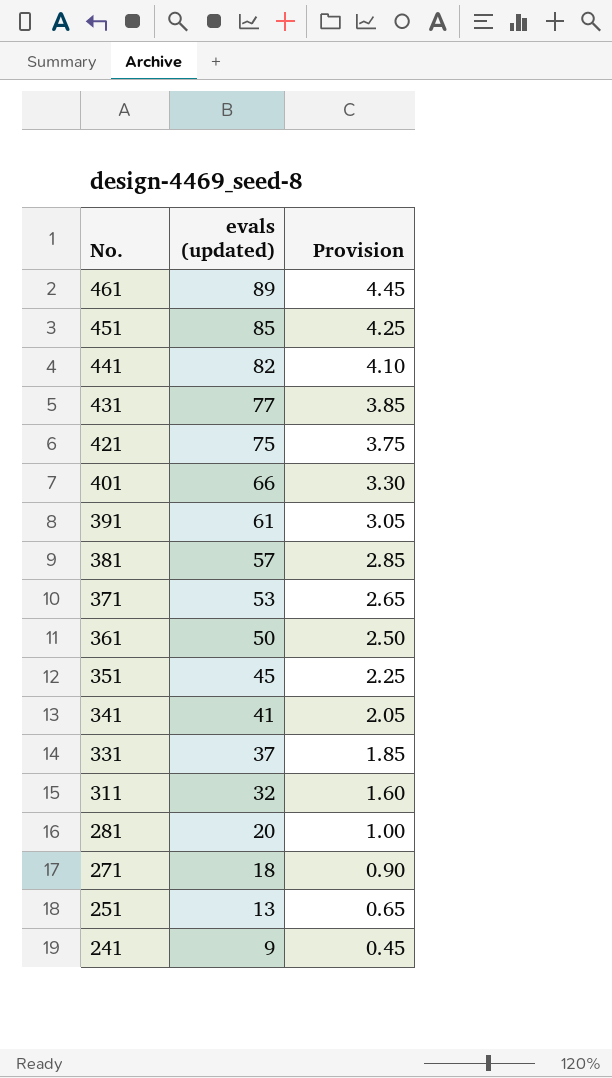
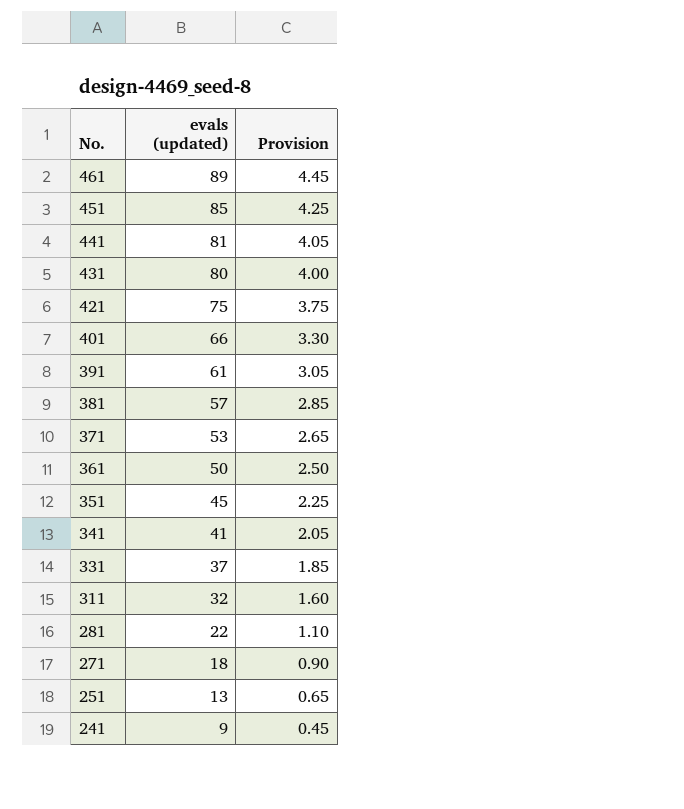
441 | evals (updated): 82 -> 81
441 | Provision: 4.10 -> 4.05
431 | evals (updated): 77 -> 80
431 | Provision: 3.85 -> 4.00
281 | evals (updated): 20 -> 22
281 | Provision: 1.00 -> 1.10

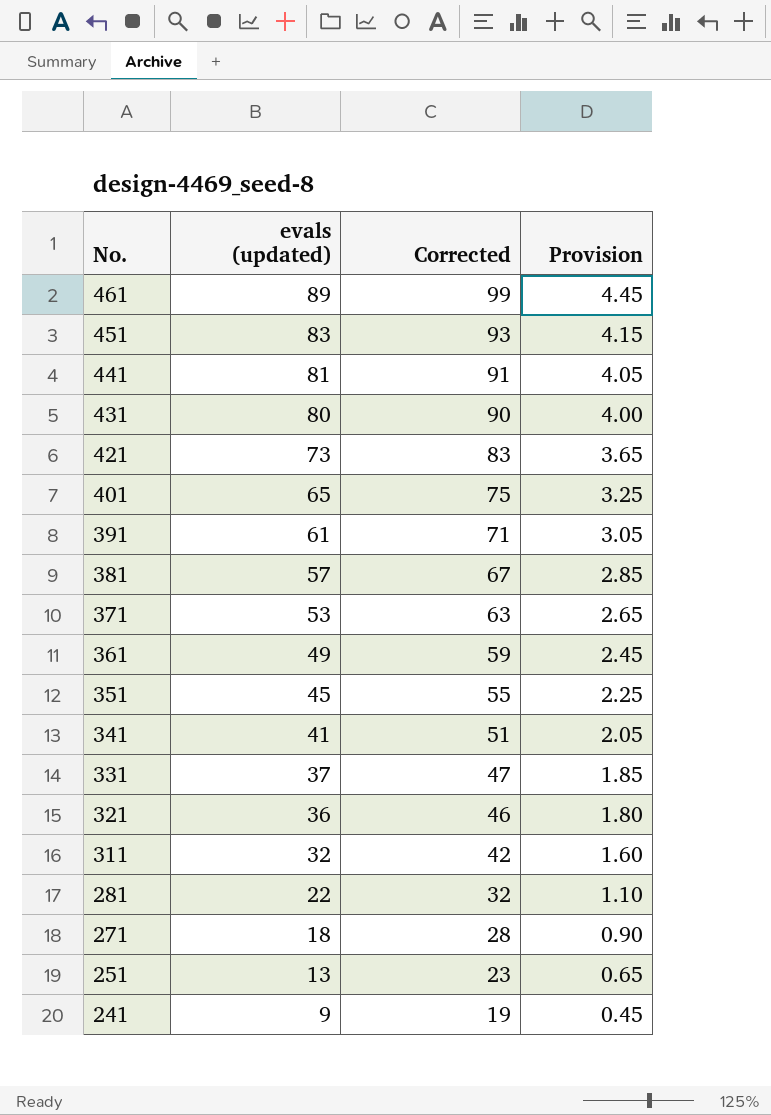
column Corrected | formula: none -> [evals (updated)] + 10
451 | evals (updated): 85 -> 83
451 | Provision: 4.25 -> 4.15
421 | evals (updated): 75 -> 73
421 | Provision: 3.75 -> 3.65
401 | evals (updated): 66 -> 65
401 | Provision: 3.30 -> 3.25
361 | evals (updated): 50 -> 49
361 | Provision: 2.50 -> 2.45
row 321: none -> 36 | 46 | 1.80

